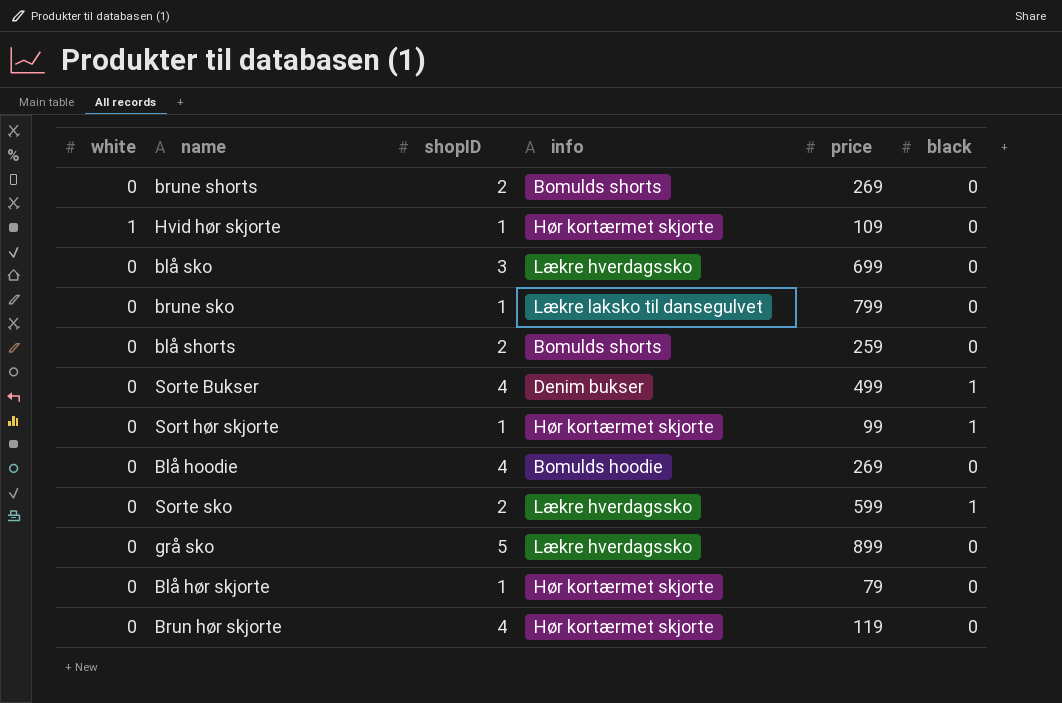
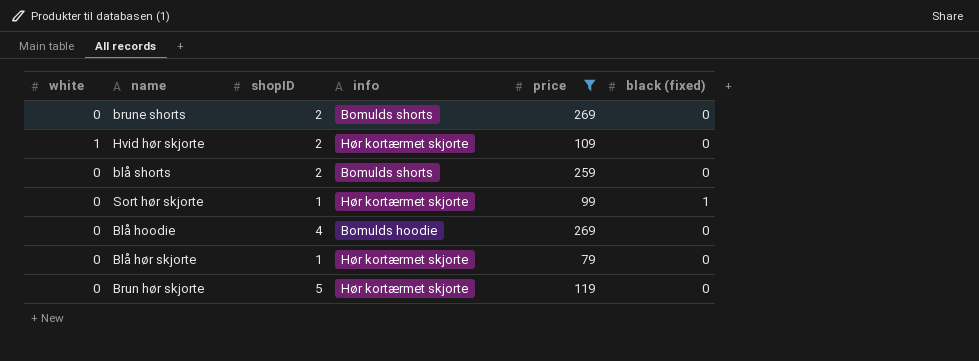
filter: none -> price <= 269
column name: black -> black (fixed)
Hvid hør skjorte | shopID: 1 -> 2
Brun hør skjorte | shopID: 4 -> 5

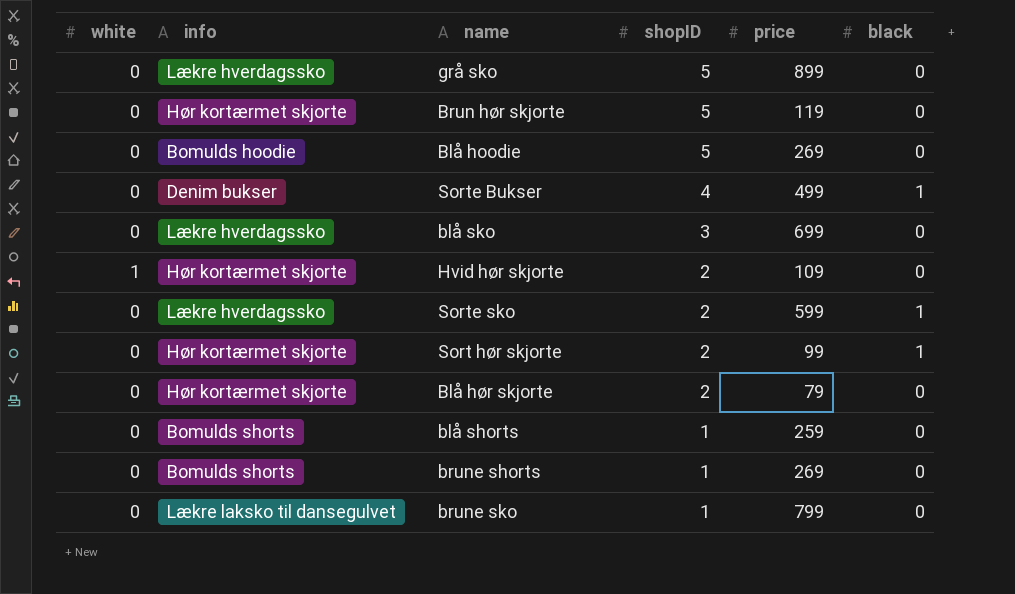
filter: price <= 269 -> none
row order: none -> shopID descending
column info | position: 4 -> 2
column name: black (fixed) -> black
Blå hoodie | shopID: 4 -> 5
Sort hør skjorte | shopID: 1 -> 2
Blå hør skjorte | shopID: 1 -> 2
blå shorts | shopID: 2 -> 1
brune shorts | shopID: 2 -> 1

